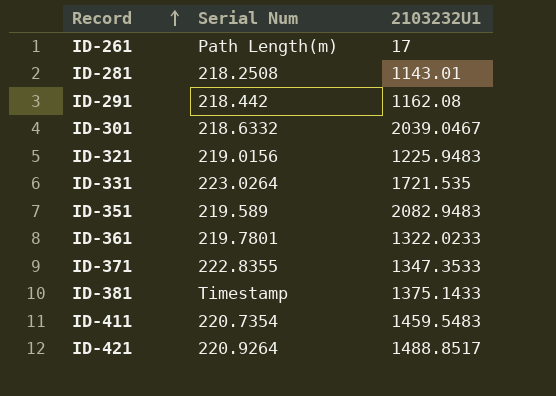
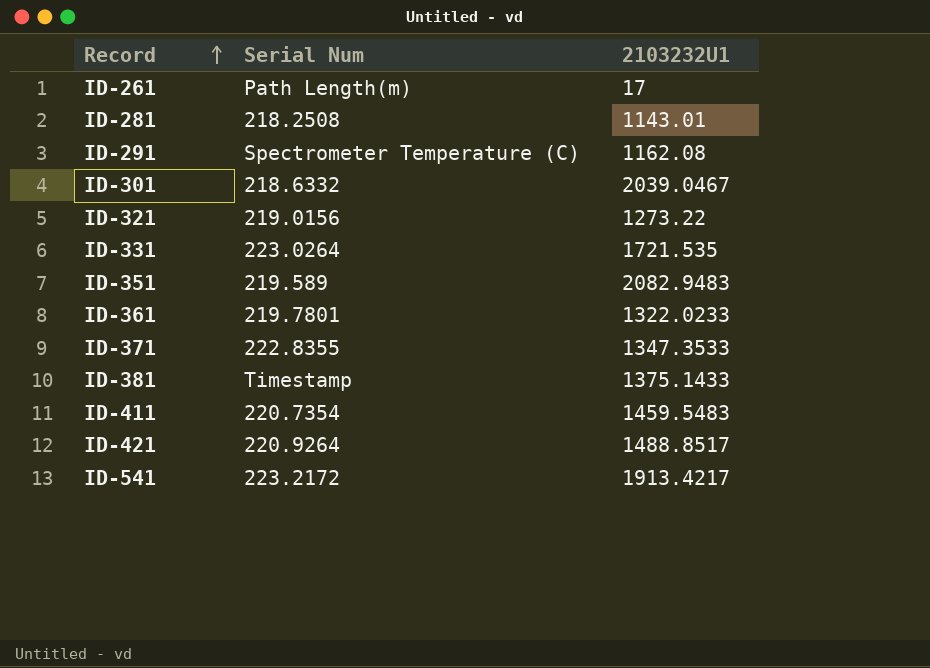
ID-291 | Serial Num: 218.442 -> Spectrometer Temperature (C)
ID-321 | 2103232U1: 1225.9483 -> 1273.22
row ID-541: none -> 223.2172 | 1913.4217

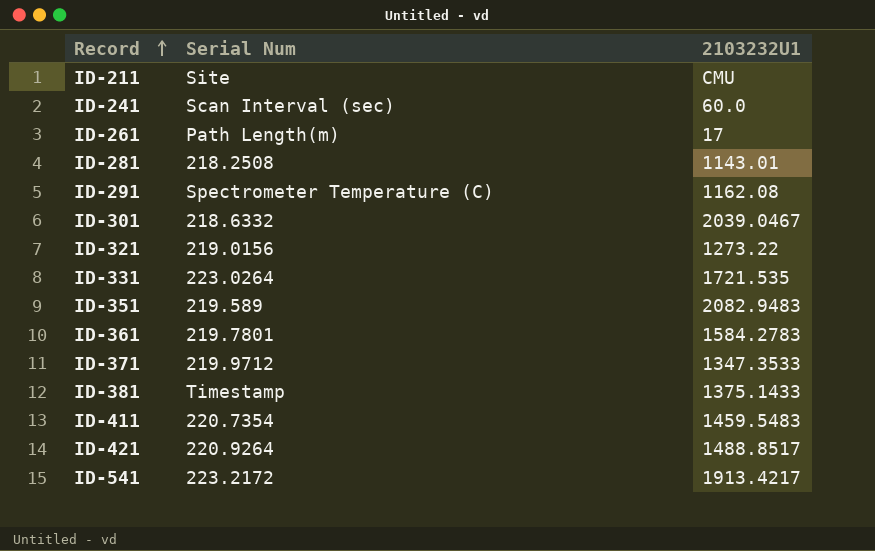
row ID-211: none -> Site | CMU
row ID-241: none -> Scan Interval (sec) | 60.0
ID-361 | 2103232U1: 1322.0233 -> 1584.2783
ID-371 | Serial Num: 222.8355 -> 219.9712

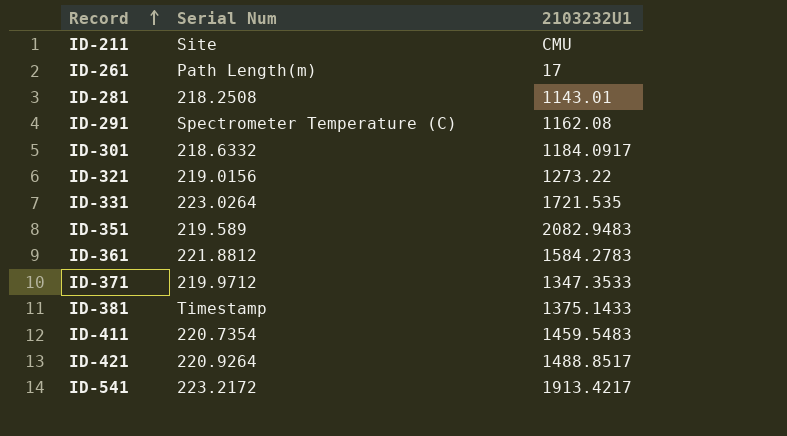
row ID-241: Scan Interval (sec) | 60.0 -> none
ID-301 | 2103232U1: 2039.0467 -> 1184.0917
ID-361 | Serial Num: 219.7801 -> 221.8812

